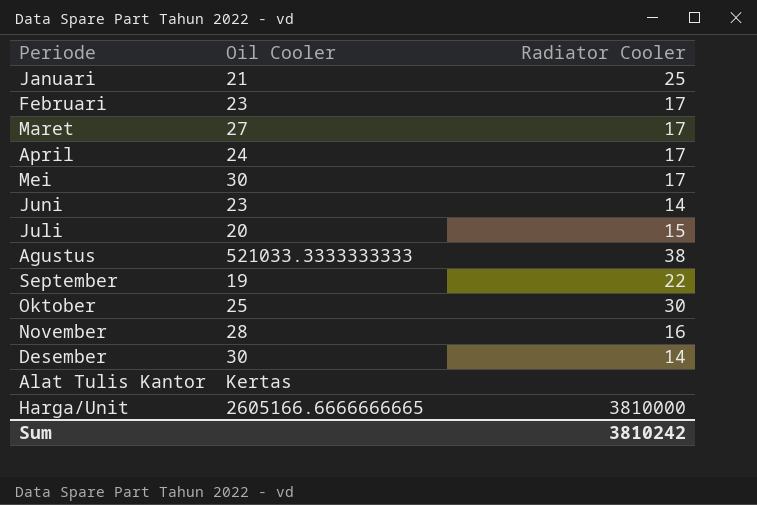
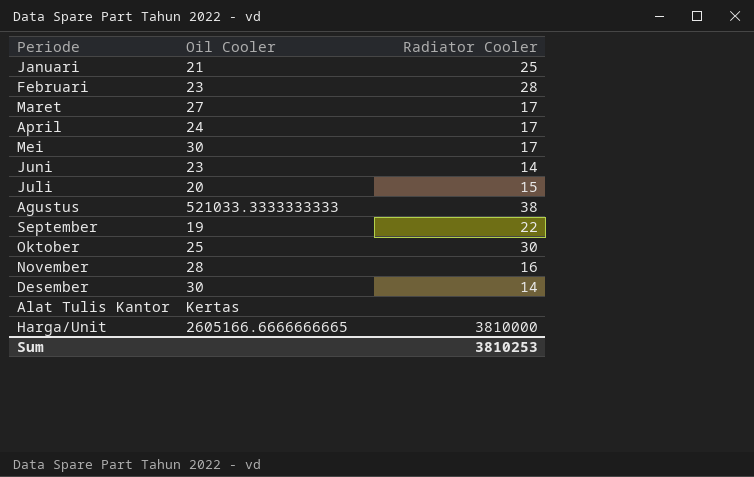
Februari | Radiator Cooler: 17 -> 28
Sum | Radiator Cooler: 3810242 -> 3810253

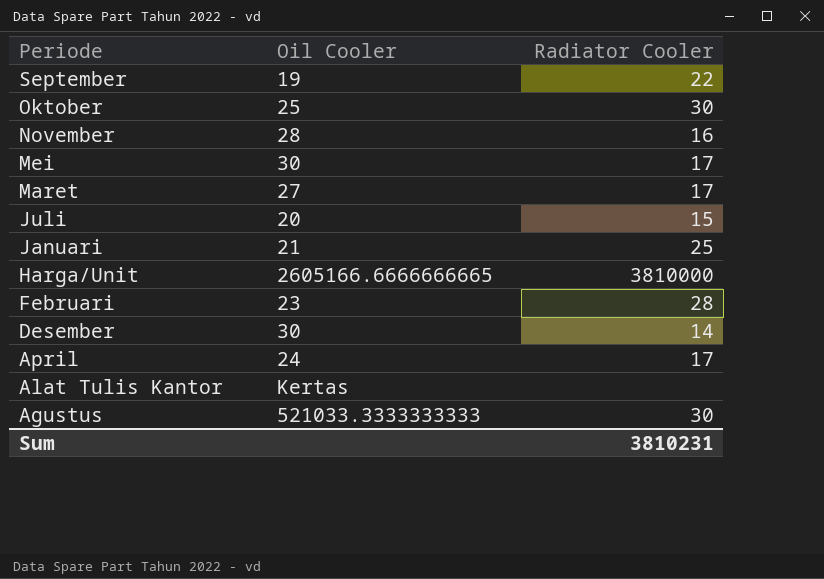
row order: none -> Periode descending
row Juni: 23 | 14 -> none
Agustus | Radiator Cooler: 38 -> 30
Sum | Radiator Cooler: 3810253 -> 3810231

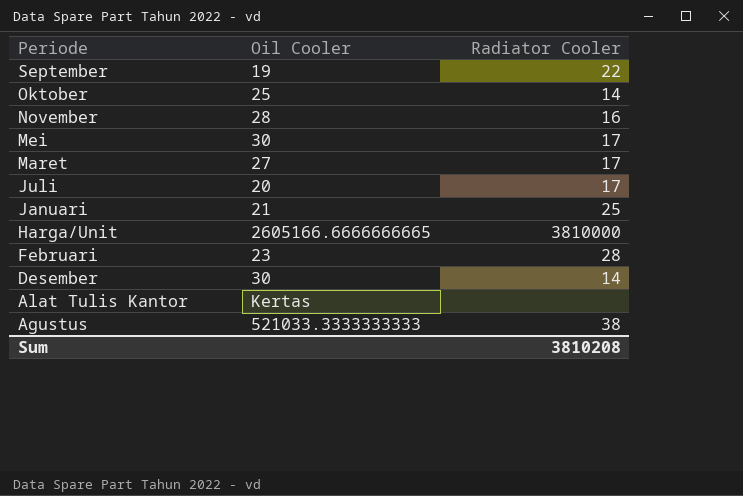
row April: 24 | 17 -> none
Oktober | Radiator Cooler: 30 -> 14
Juli | Radiator Cooler: 15 -> 17
Agustus | Radiator Cooler: 30 -> 38
Sum | Radiator Cooler: 3810231 -> 3810208

